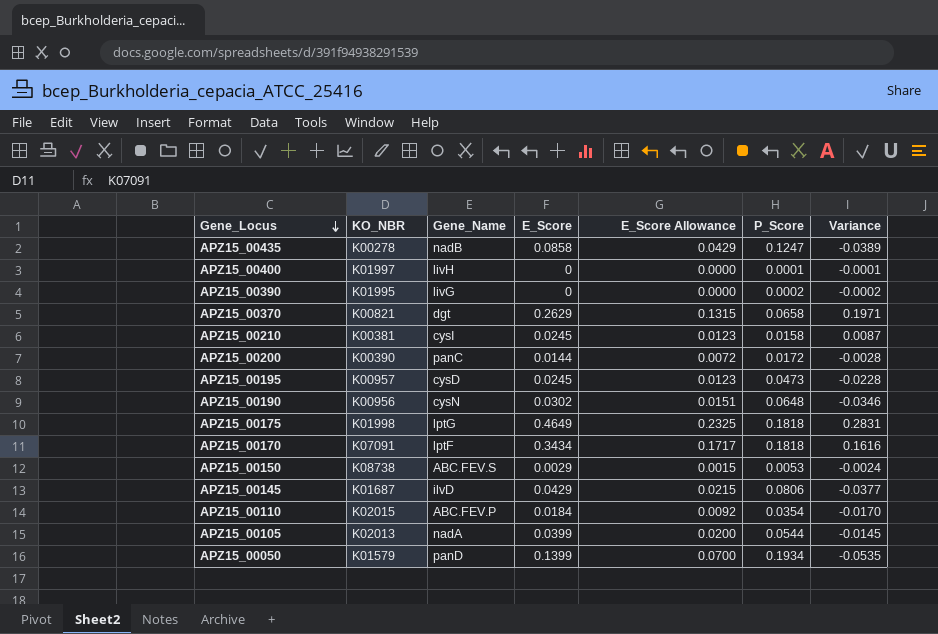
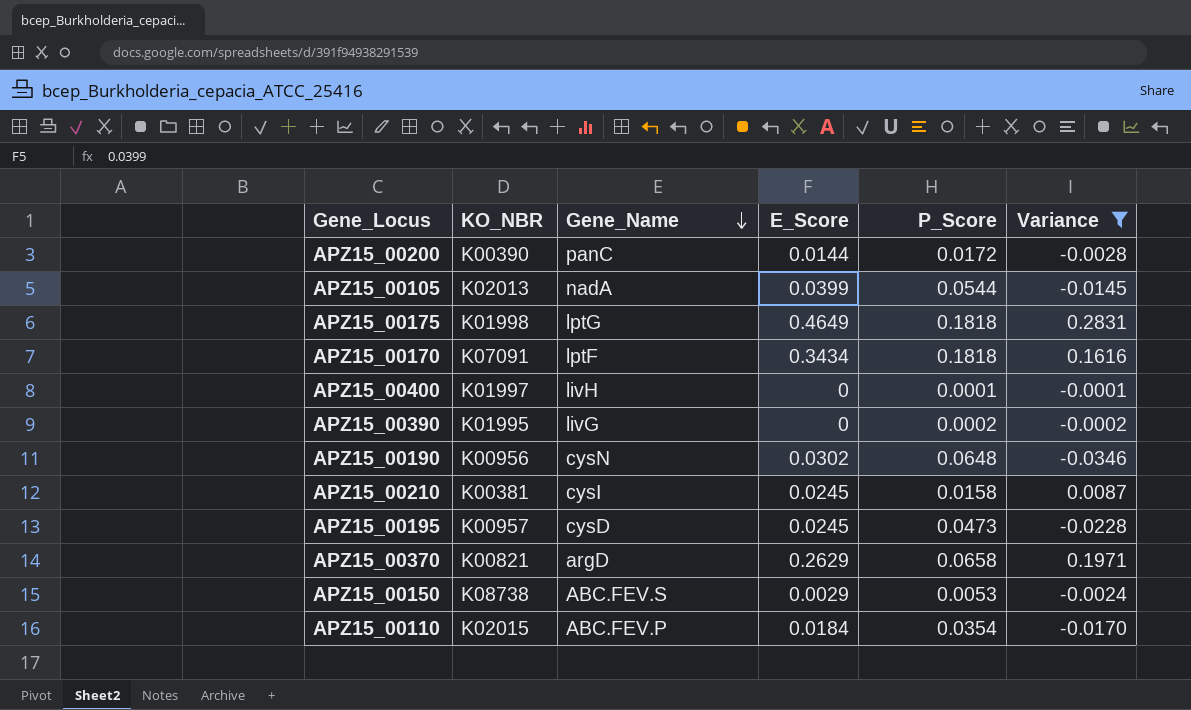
filter: none -> Variance >= -0.0346
row order: Gene_Locus descending -> Gene_Name descending
column E_Score Allowance | formula: [E_Score] * 0.5 -> none
APZ15_00370 | Gene_Name: dgt -> argD

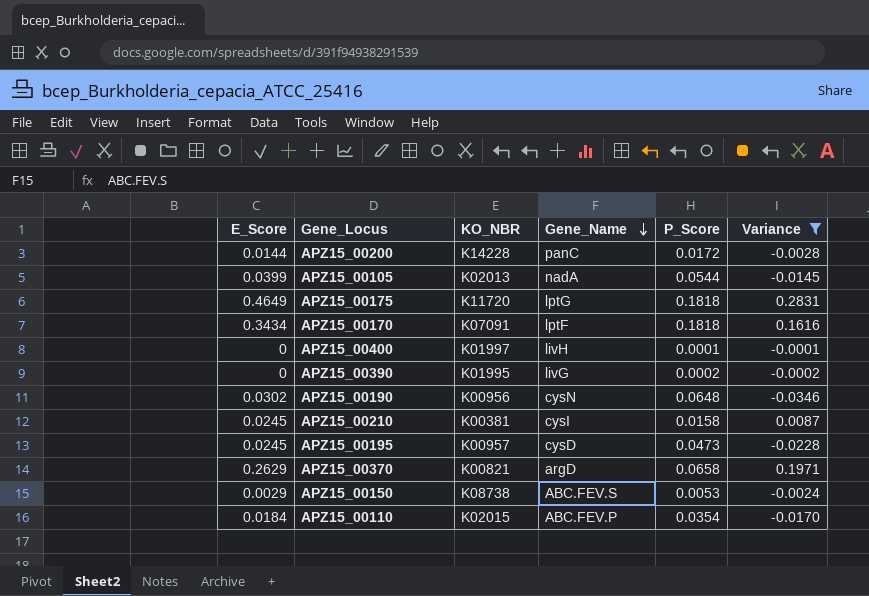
column E_Score | position: 4 -> 1
APZ15_00200 | KO_NBR: K00390 -> K14228
APZ15_00175 | KO_NBR: K01998 -> K11720

